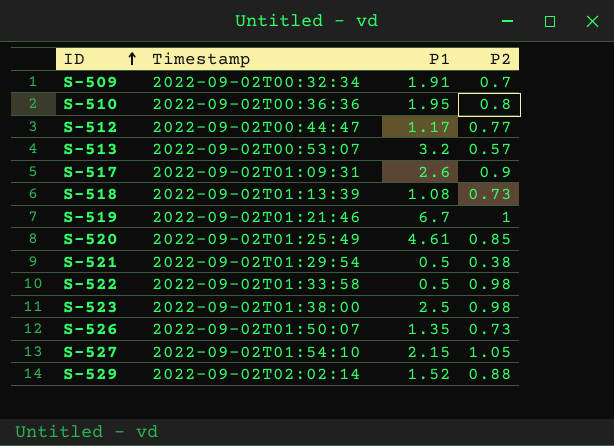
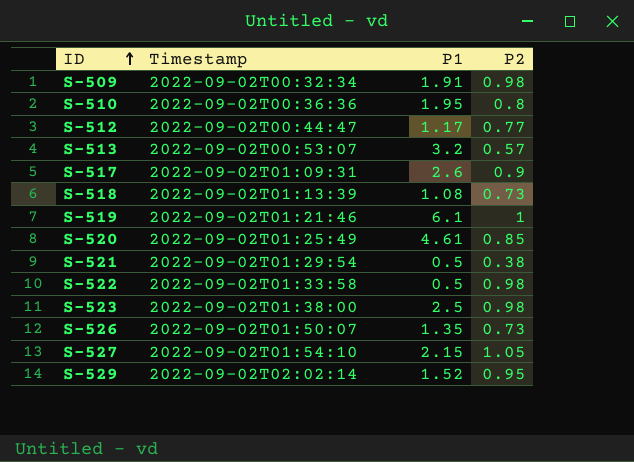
S-509 | P2: 0.7 -> 0.98
S-519 | P1: 6.7 -> 6.1
S-529 | P2: 0.88 -> 0.95

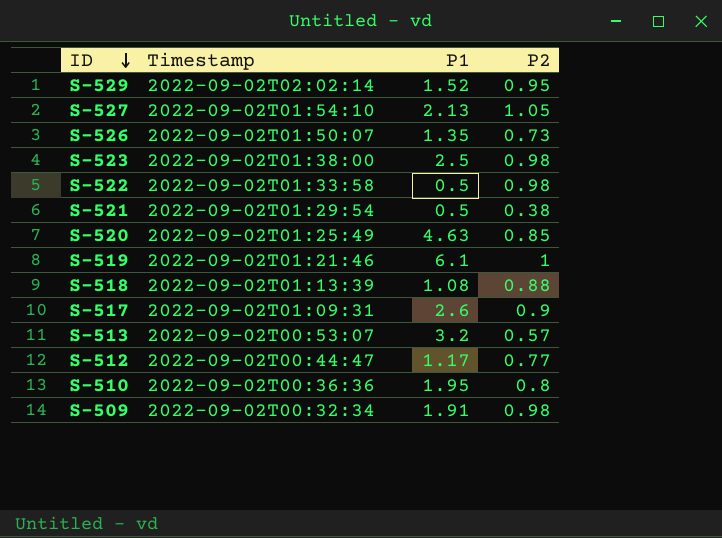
row order: ID ascending -> ID descending
S-527 | P1: 2.15 -> 2.13
S-520 | P1: 4.61 -> 4.63
S-518 | P2: 0.73 -> 0.88

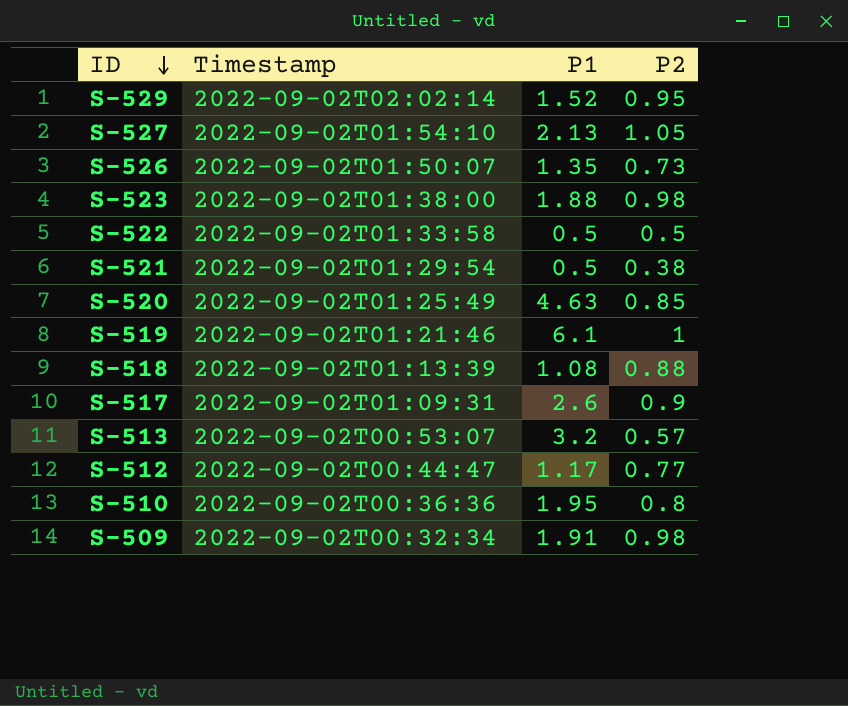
S-523 | P1: 2.5 -> 1.88
S-522 | P2: 0.98 -> 0.5

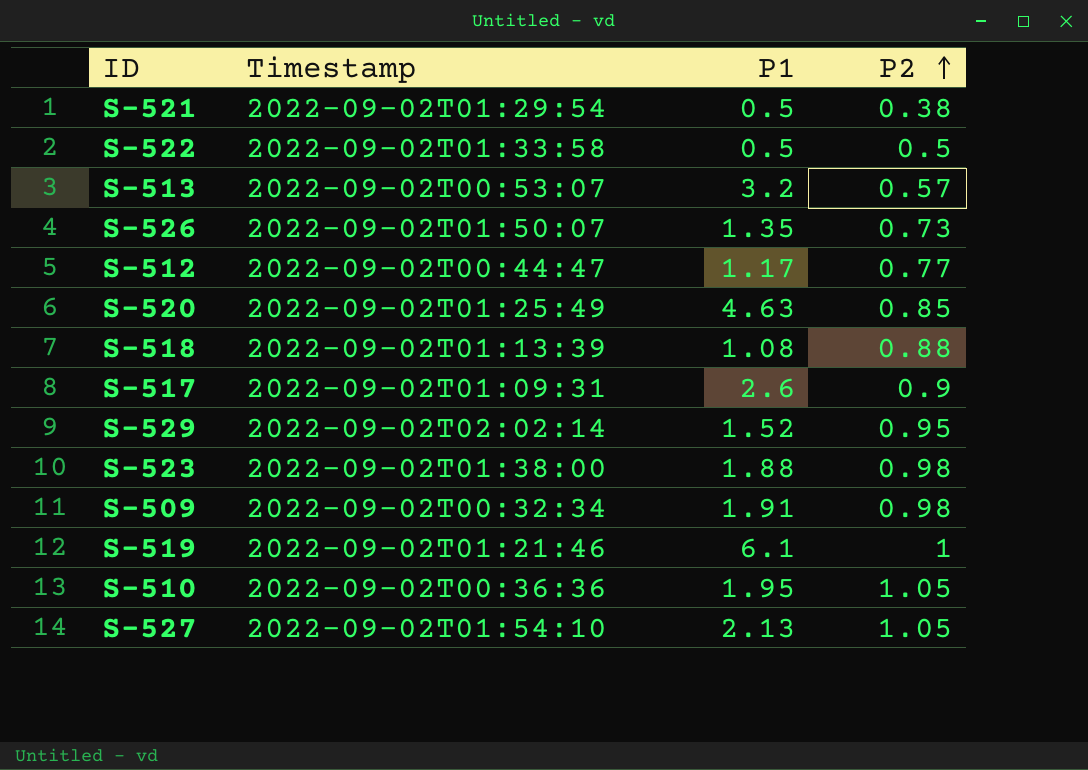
row order: ID descending -> P2 ascending
S-510 | P2: 0.8 -> 1.05

